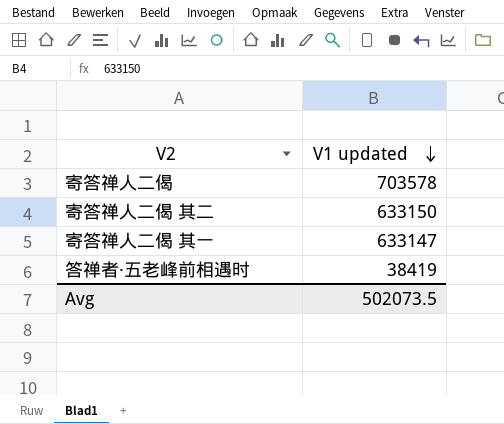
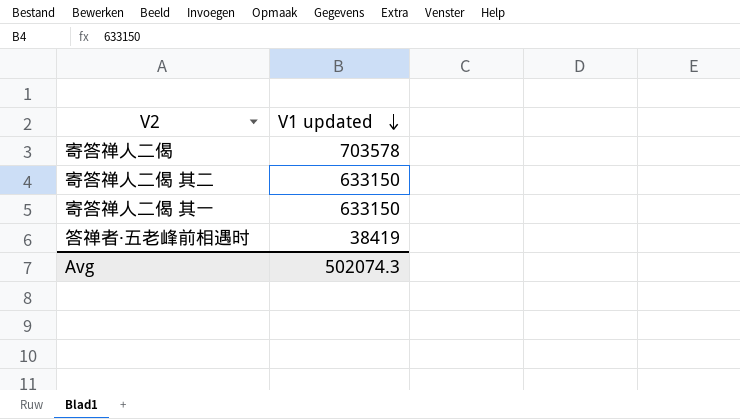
寄答禅人二偈 其一 | V1 updated: 633147 -> 633150
Avg | V1 updated: 502073.5 -> 502074.3

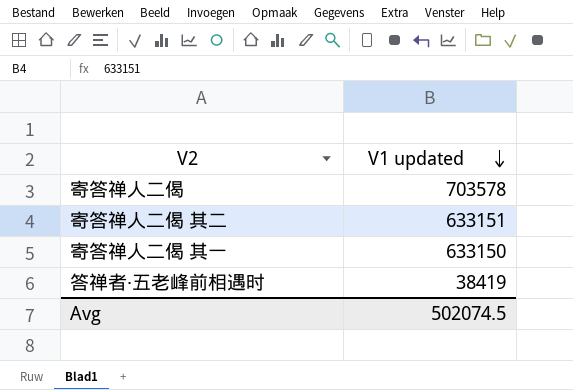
寄答禅人二偈 其二 | V1 updated: 633150 -> 633151
Avg | V1 updated: 502074.3 -> 502074.5

